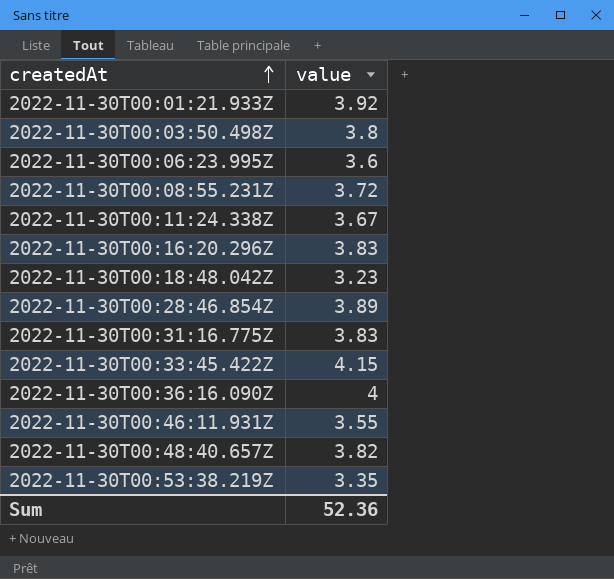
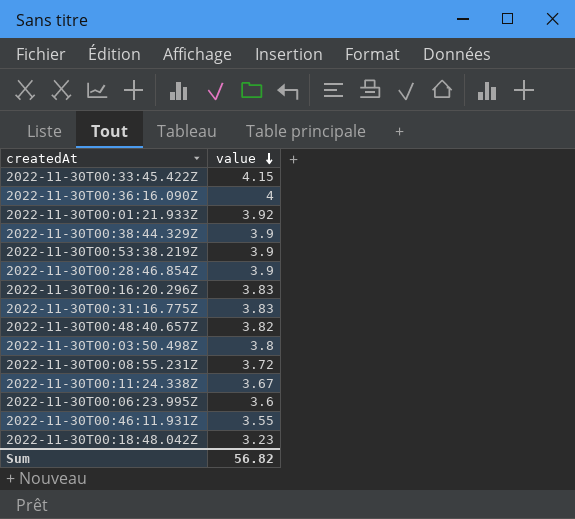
row order: createdAt ascending -> value descending
row 2022-11-30T00:38:44.329Z: none -> 3.9
2022-11-30T00:53:38.219Z | value: 3.35 -> 3.9
2022-11-30T00:28:46.854Z | value: 3.89 -> 3.9
Sum | value: 52.36 -> 56.82

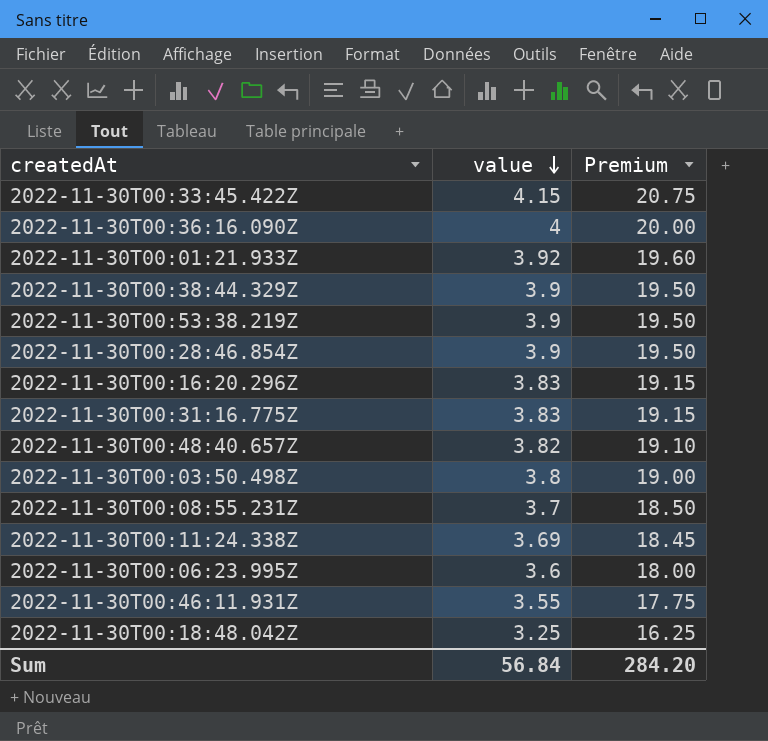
column Premium | formula: none -> [value] * 5
2022-11-30T00:08:55.231Z | value: 3.72 -> 3.7
2022-11-30T00:11:24.338Z | value: 3.67 -> 3.69
2022-11-30T00:18:48.042Z | value: 3.23 -> 3.25
Sum | value: 56.82 -> 56.84

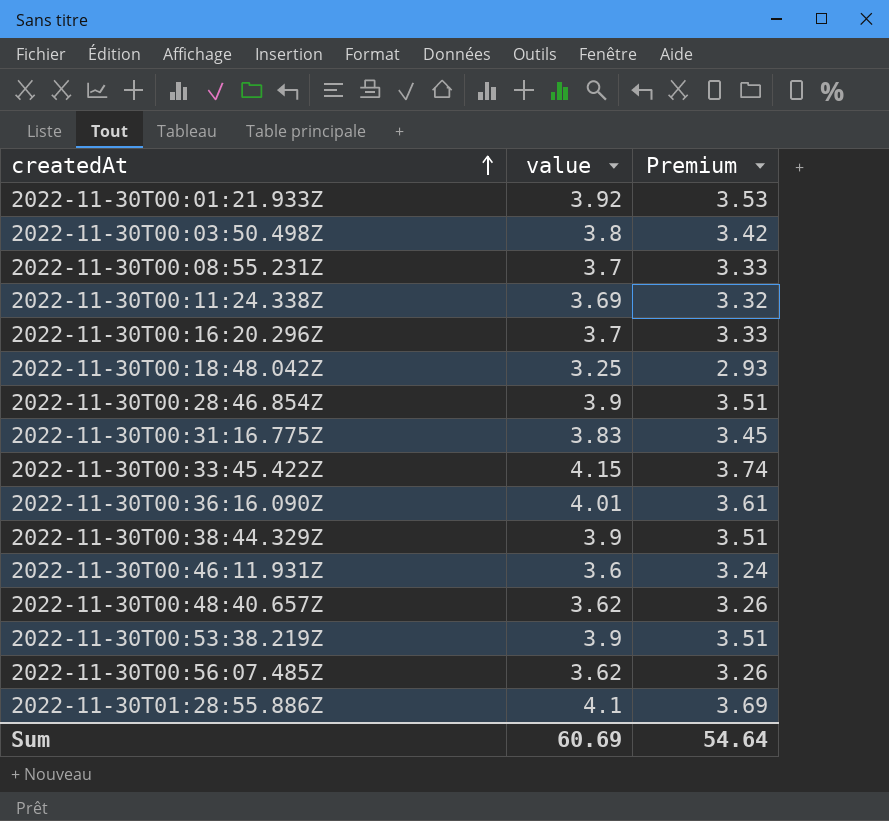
row order: value descending -> createdAt ascending
column Premium | formula: [value] * 5 -> [value] * 0.9
row 2022-11-30T00:06:23.995Z: 3.6 | 18.00 -> none
2022-11-30T00:16:20.296Z | value: 3.83 -> 3.7
2022-11-30T00:36:16.090Z | value: 4 -> 4.01
2022-11-30T00:46:11.931Z | value: 3.55 -> 3.6
2022-11-30T00:48:40.657Z | value: 3.82 -> 3.62
row 2022-11-30T00:56:07.485Z: none -> 3.62 | 3.26
row 2022-11-30T01:28:55.886Z: none -> 4.1 | 3.69
Sum | value: 56.84 -> 60.69
Sum | Premium: 284.20 -> 54.64

